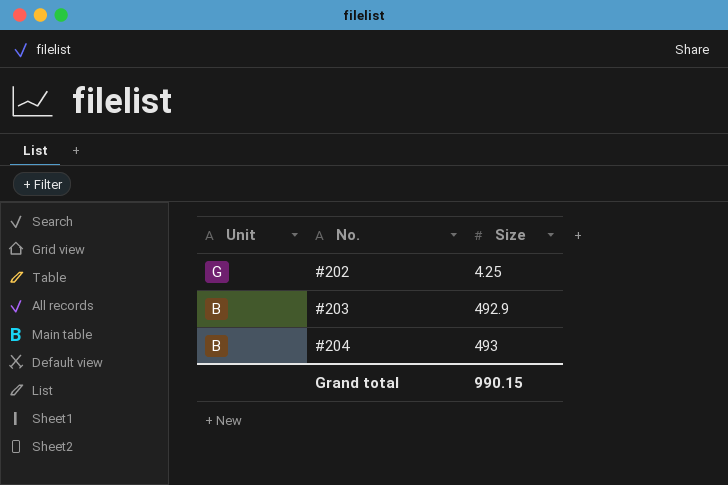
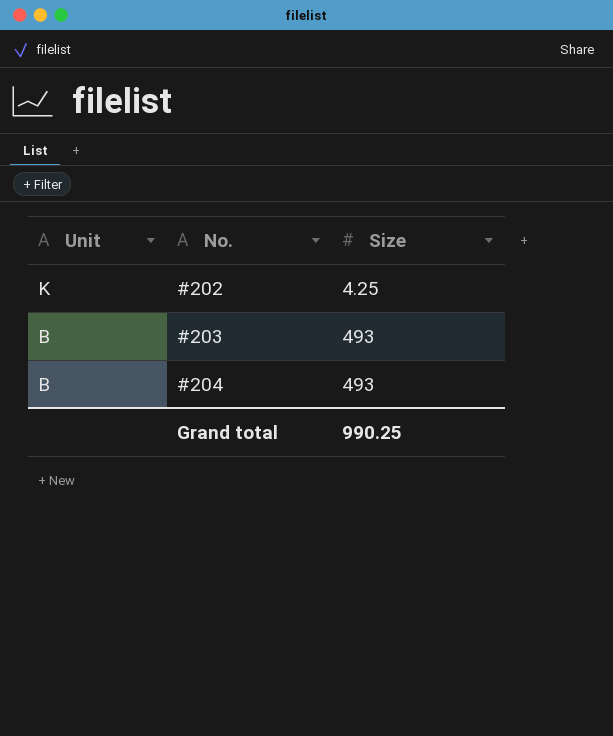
#202 | Unit: G -> K
#203 | Size: 492.9 -> 493
Grand total | Size: 990.15 -> 990.25

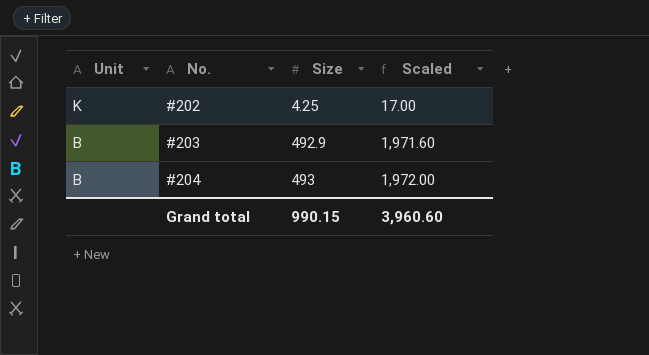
column Scaled | formula: none -> [Size] * 4
#203 | Size: 493 -> 492.9
Grand total | Size: 990.25 -> 990.15

